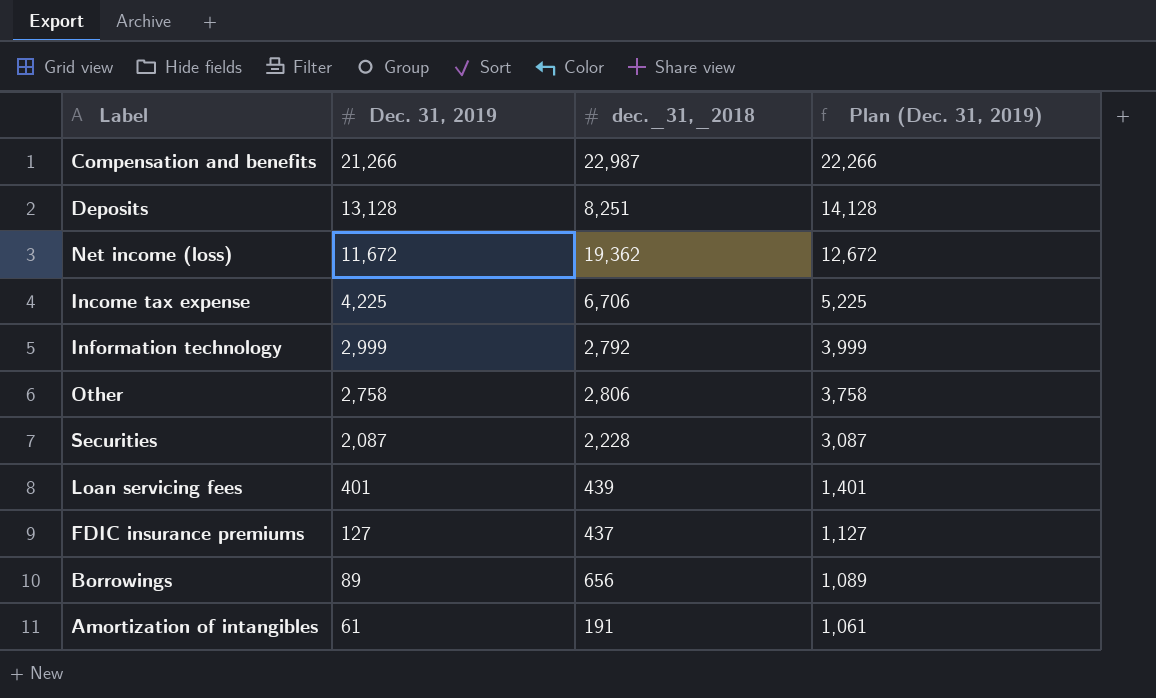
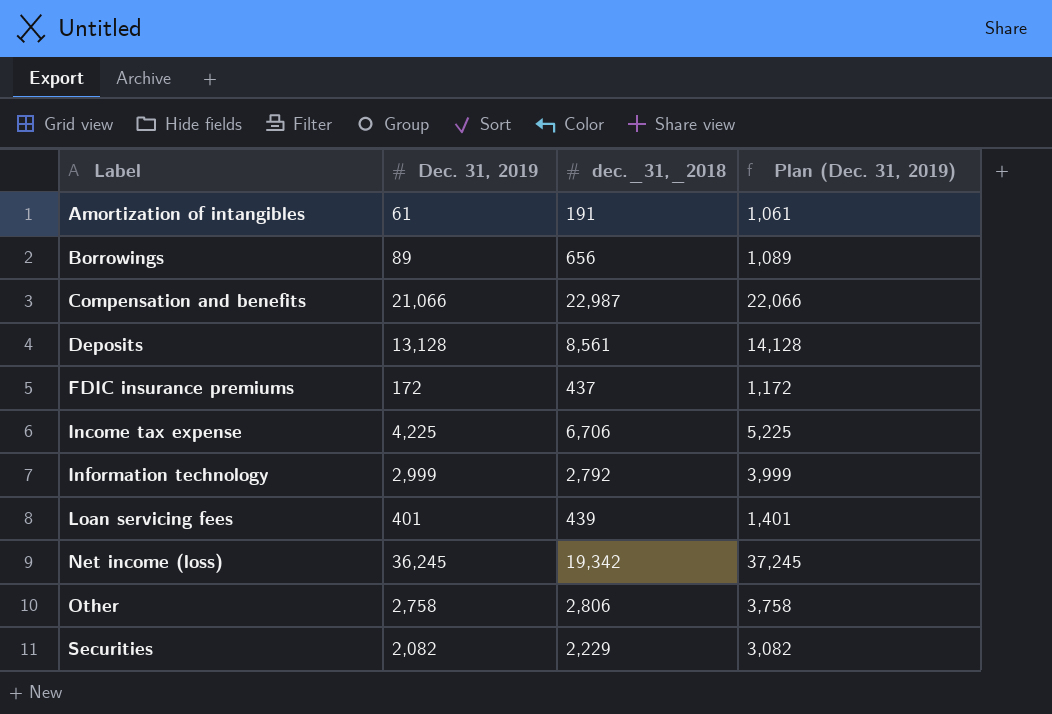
row order: Dec. 31, 2019 descending -> Label ascending
Compensation and benefits | Dec. 31, 2019: 21,266 -> 21,066
Compensation and benefits | Plan (Dec. 31, 2019): 22,266 -> 22,066
Deposits | dec._31,_2018: 8,251 -> 8,561
FDIC insurance premiums | Dec. 31, 2019: 127 -> 172
FDIC insurance premiums | Plan (Dec. 31, 2019): 1,127 -> 1,172
Net income (loss) | Dec. 31, 2019: 11,672 -> 36,245
Net income (loss) | dec._31,_2018: 19,362 -> 19,342
Net income (loss) | Plan (Dec. 31, 2019): 12,672 -> 37,245
Securities | Dec. 31, 2019: 2,087 -> 2,082
Securities | dec._31,_2018: 2,228 -> 2,229
Securities | Plan (Dec. 31, 2019): 3,087 -> 3,082

